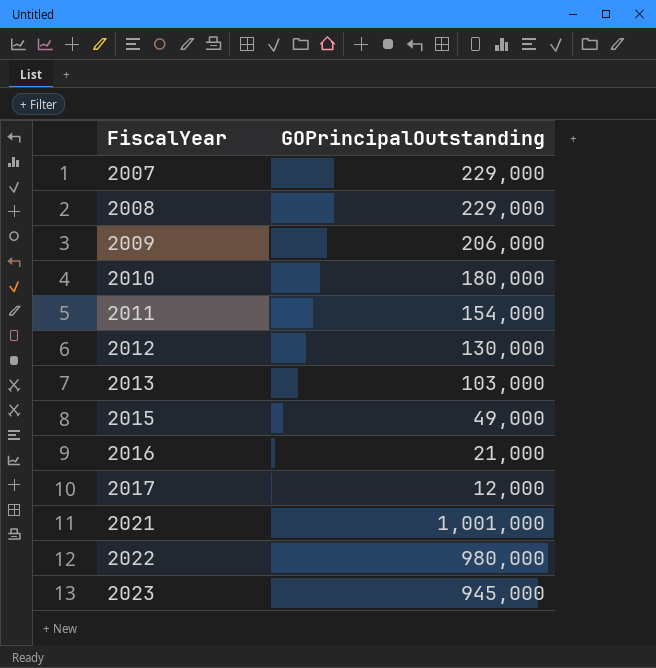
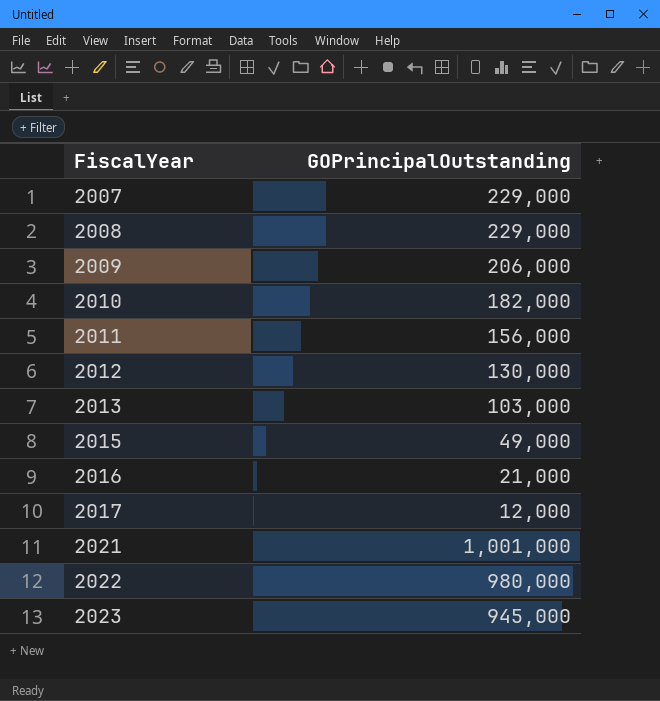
2010 | GOPrincipalOutstanding: 180,000 -> 182,000
2011 | GOPrincipalOutstanding: 154,000 -> 156,000

